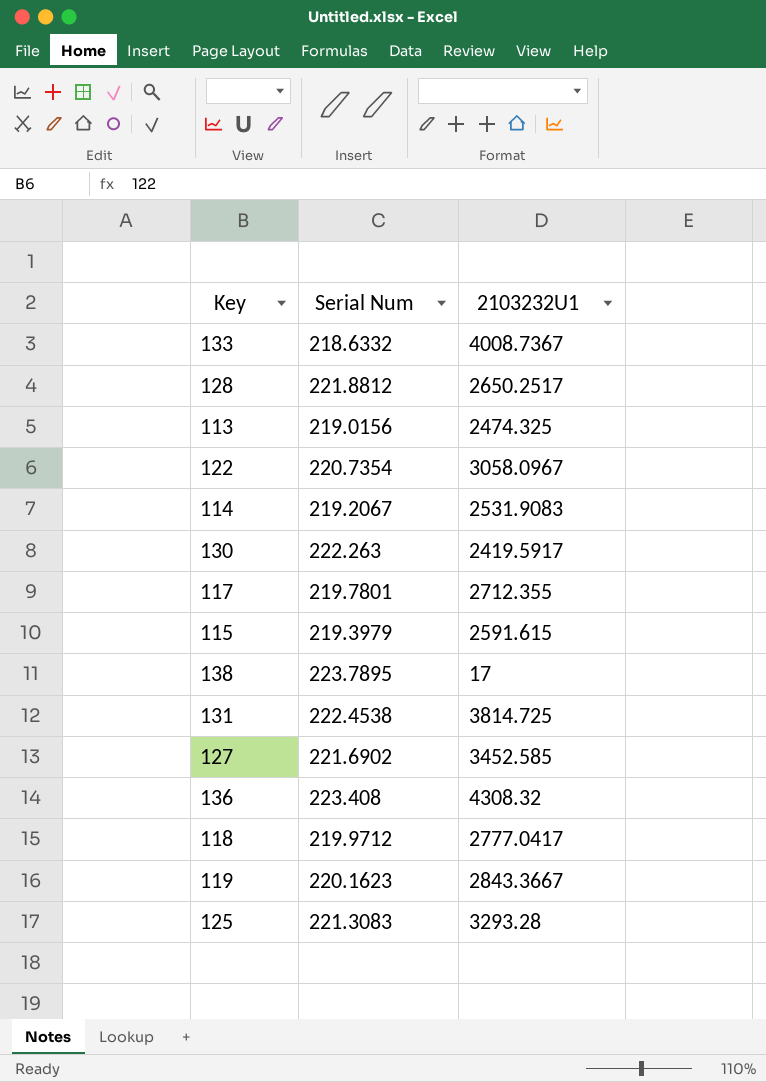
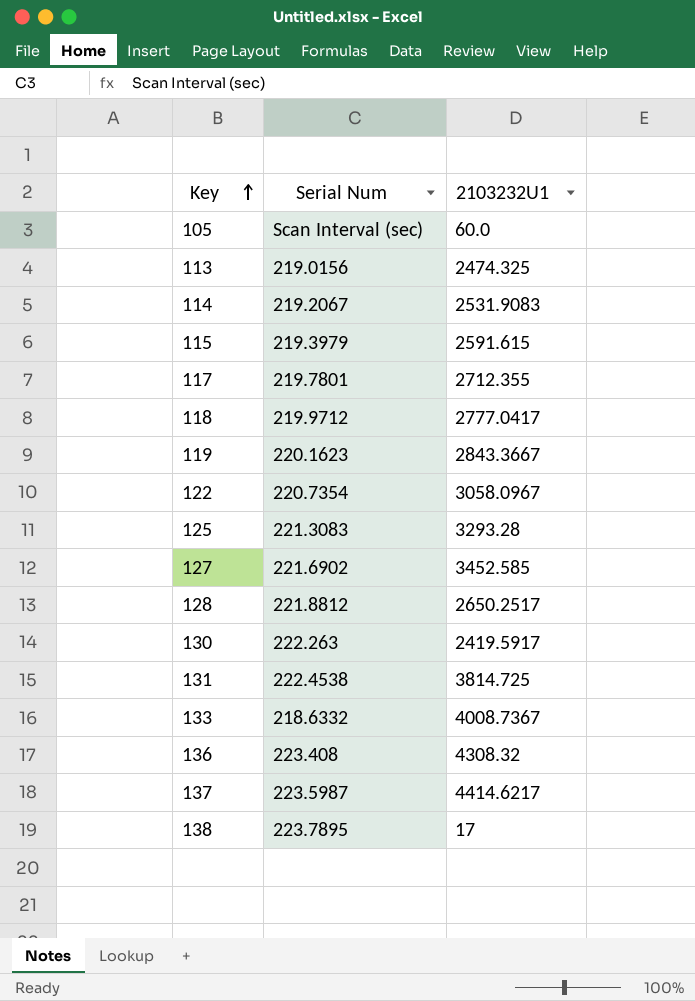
row order: none -> Key ascending
row 105: none -> Scan Interval (sec) | 60.0
row 137: none -> 223.5987 | 4414.6217

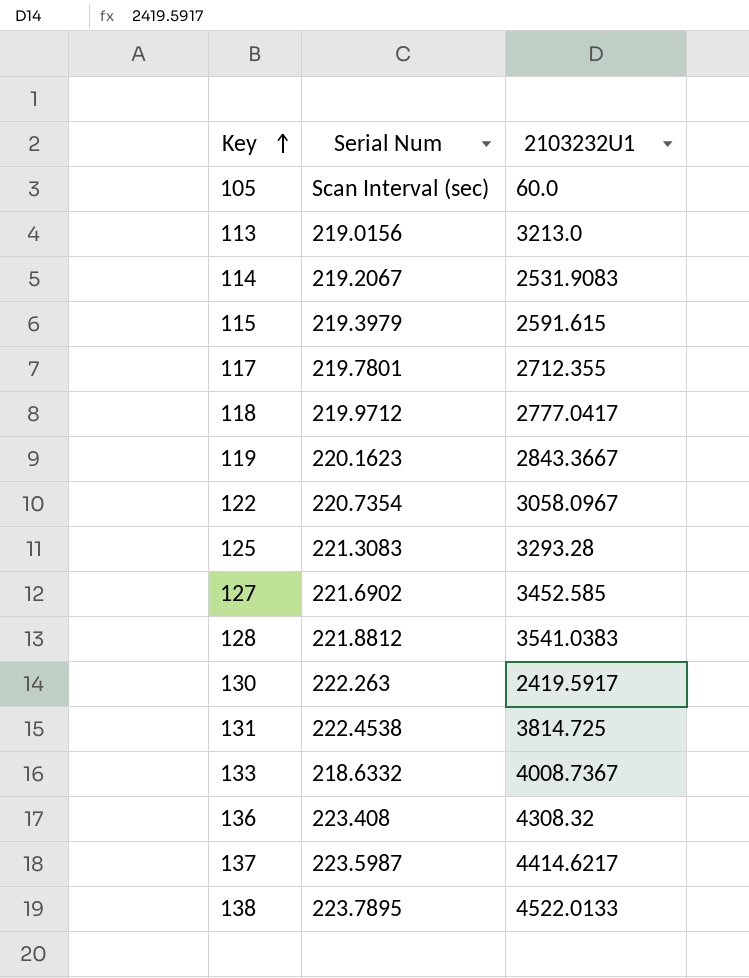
113 | 2103232U1: 2474.325 -> 3213.0
128 | 2103232U1: 2650.2517 -> 3541.0383
138 | 2103232U1: 17 -> 4522.0133

